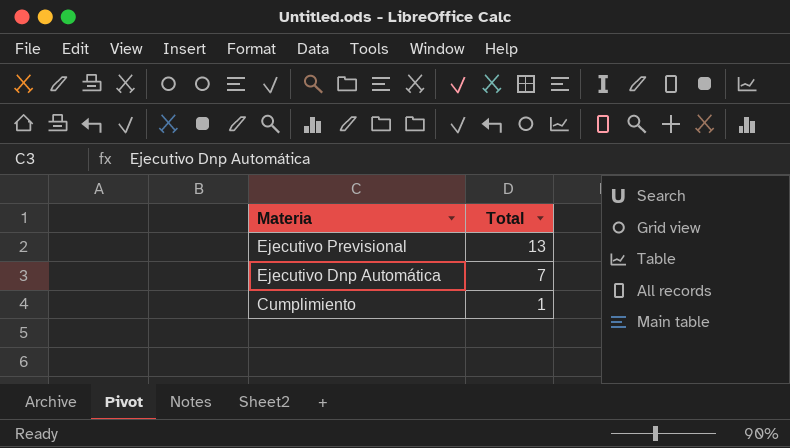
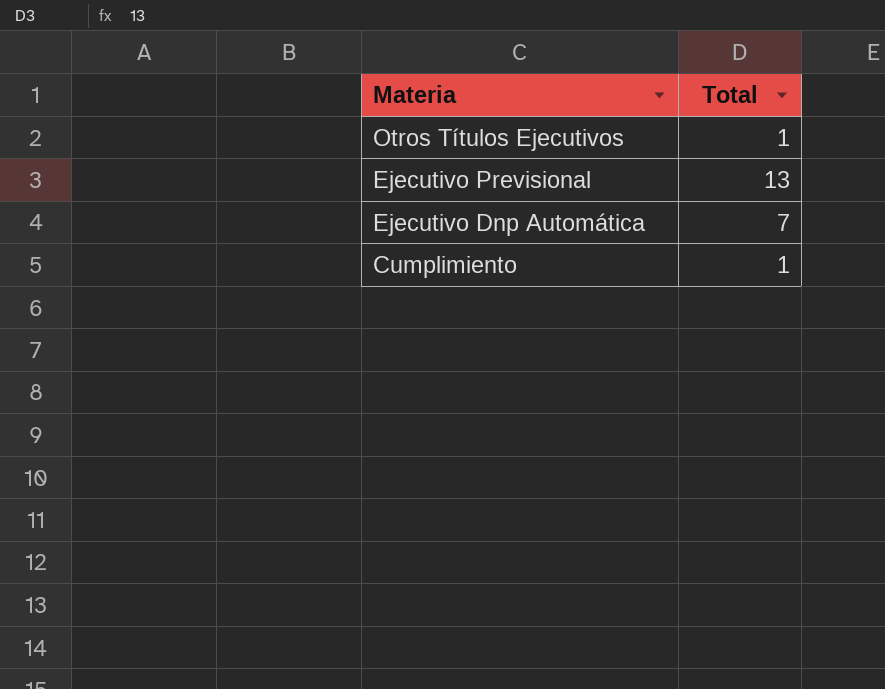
row Otros Títulos Ejecutivos: none -> 1

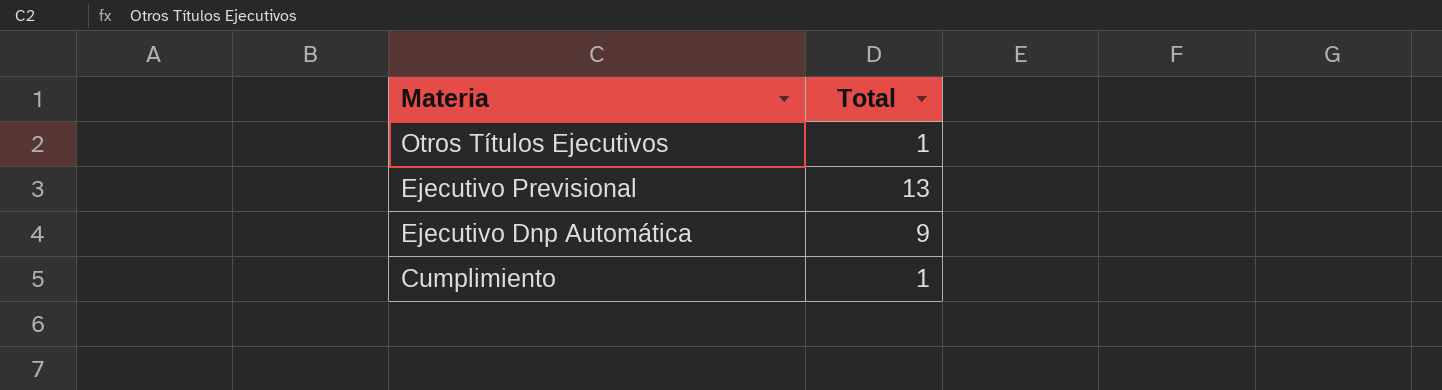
Ejecutivo Dnp Automática | Total: 7 -> 9

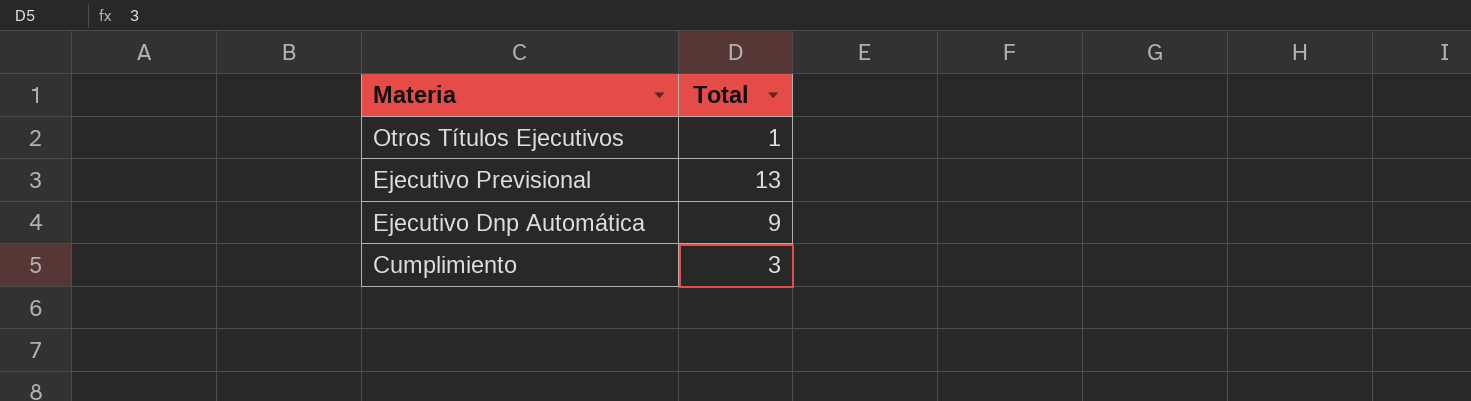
Cumplimiento | Total: 1 -> 3

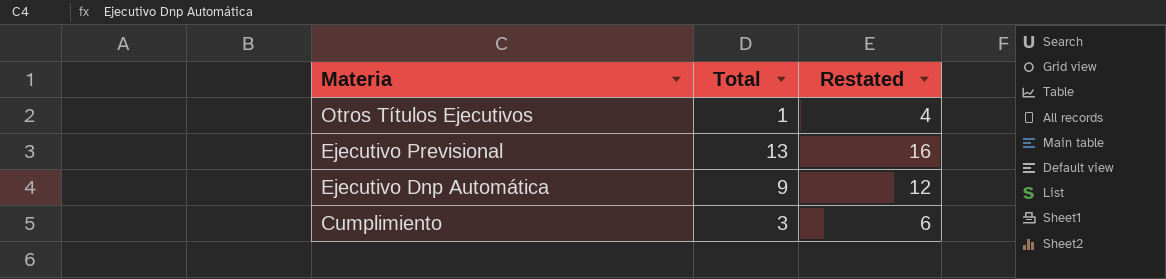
column Restated | formula: none -> [Total] + 3

